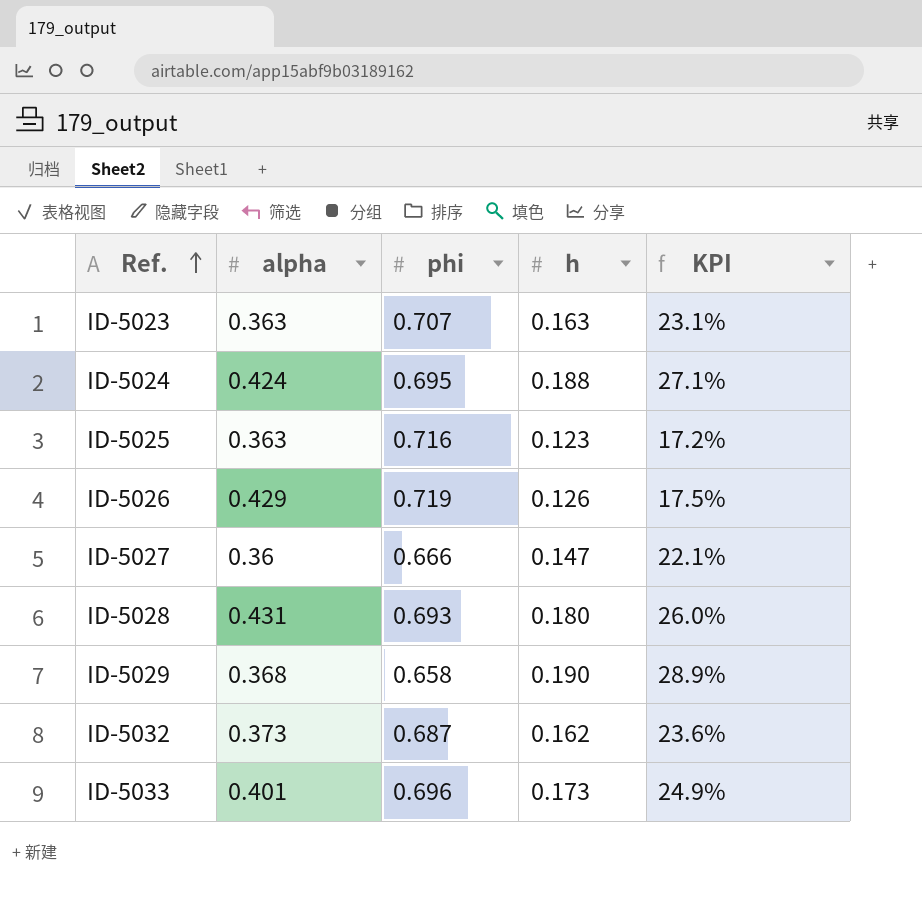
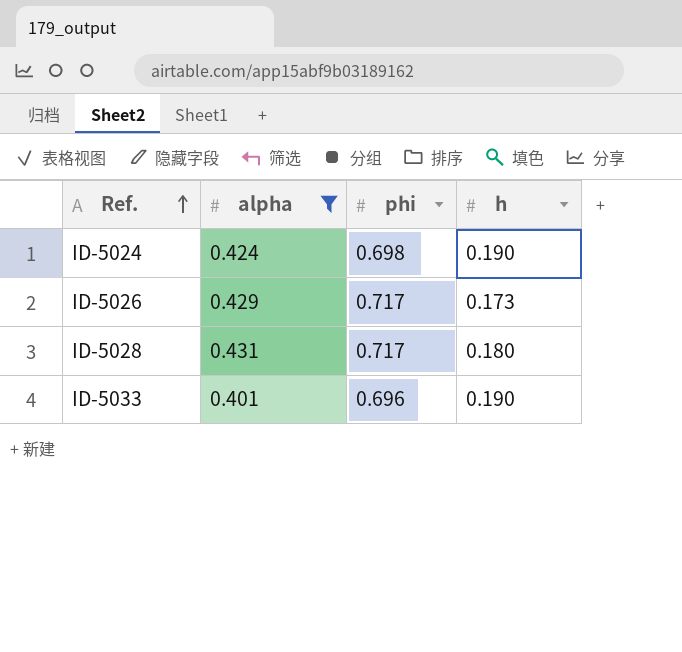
filter: none -> alpha >= 0.401
column KPI | formula: [h] / [phi] -> none
ID-5024 | phi: 0.695 -> 0.698
ID-5024 | h: 0.188 -> 0.190
ID-5026 | phi: 0.719 -> 0.717
ID-5026 | h: 0.126 -> 0.173
ID-5028 | phi: 0.693 -> 0.717
ID-5033 | h: 0.173 -> 0.190

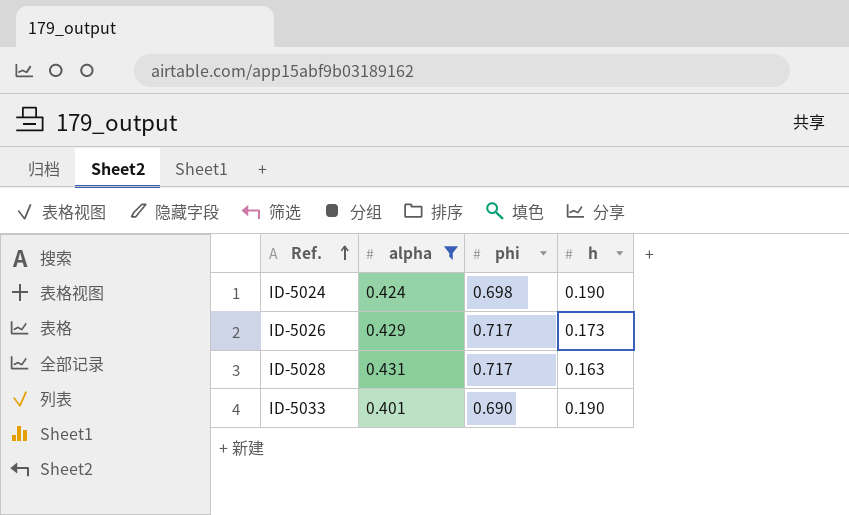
ID-5028 | h: 0.180 -> 0.163
ID-5033 | phi: 0.696 -> 0.690

